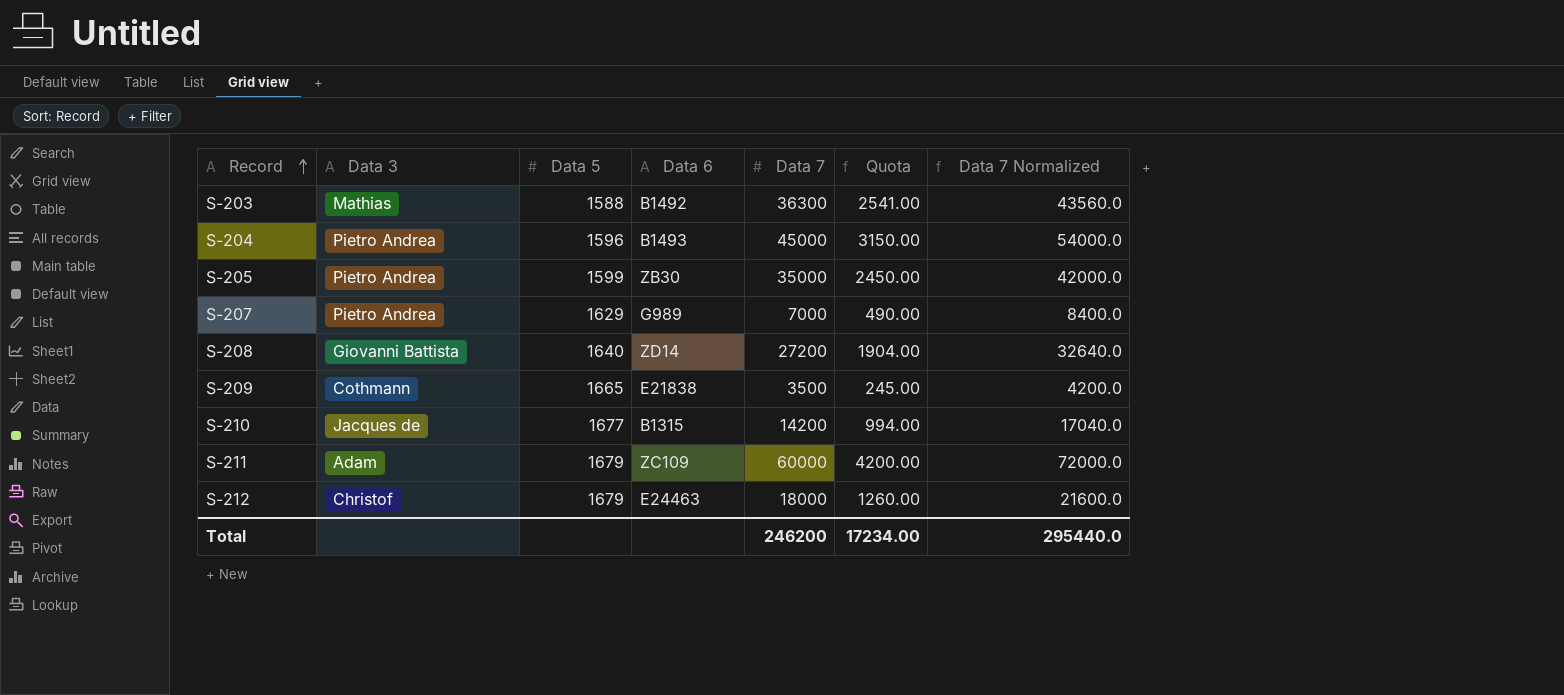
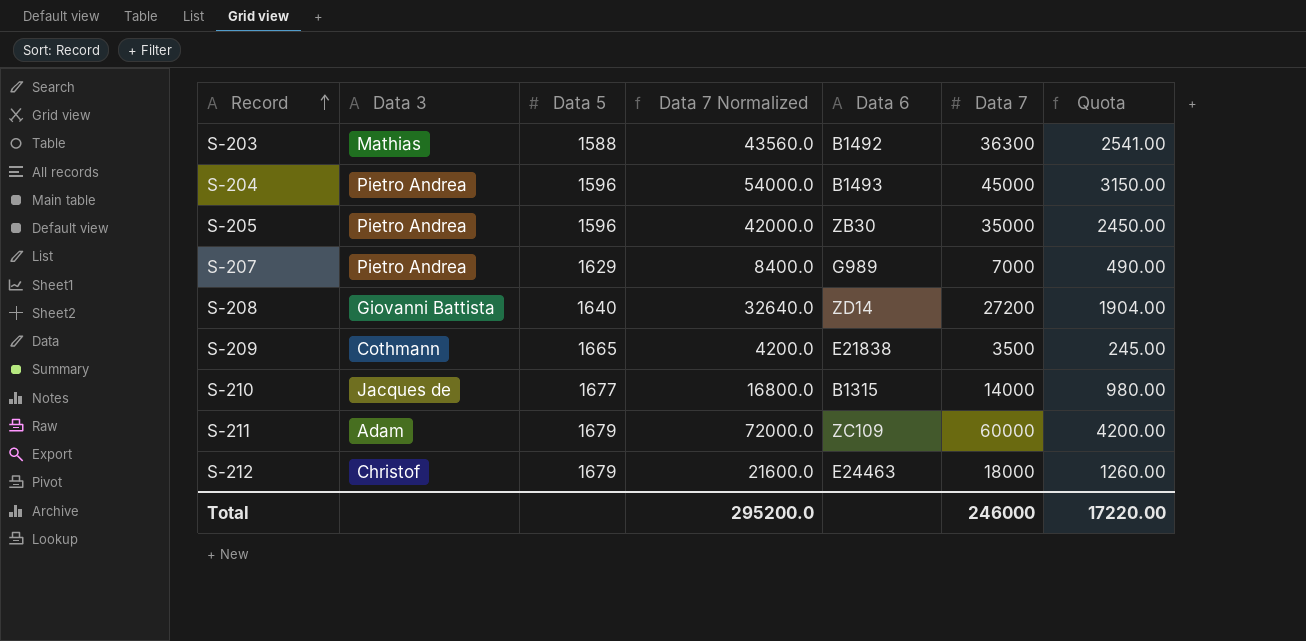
column Data 7 Normalized | position: 7 -> 4
S-205 | Data 5: 1599 -> 1596
S-210 | Data 7 Normalized: 17040.0 -> 16800.0
S-210 | Data 7: 14200 -> 14000
S-210 | Quota: 994.00 -> 980.00
Total | Data 7 Normalized: 295440.0 -> 295200.0
Total | Data 7: 246200 -> 246000
Total | Quota: 17234.00 -> 17220.00

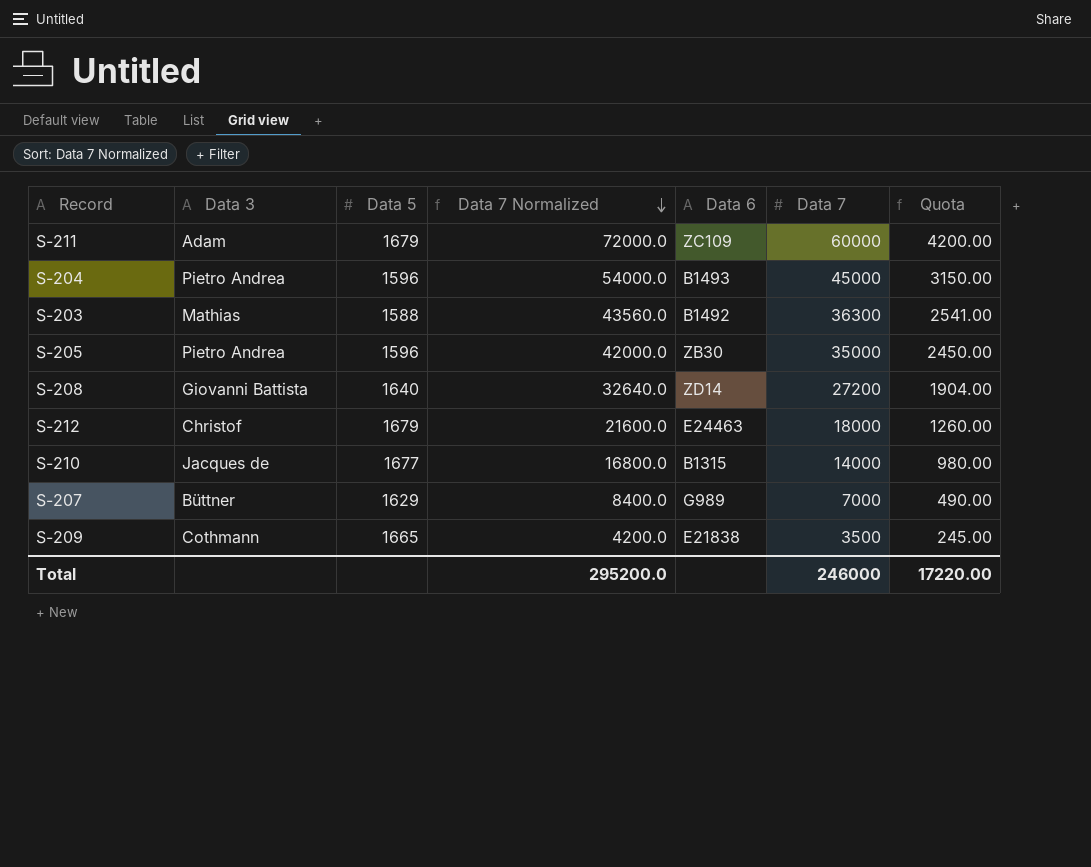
row order: Record ascending -> Data 7 Normalized descending
S-207 | Data 3: Pietro Andrea -> Büttner

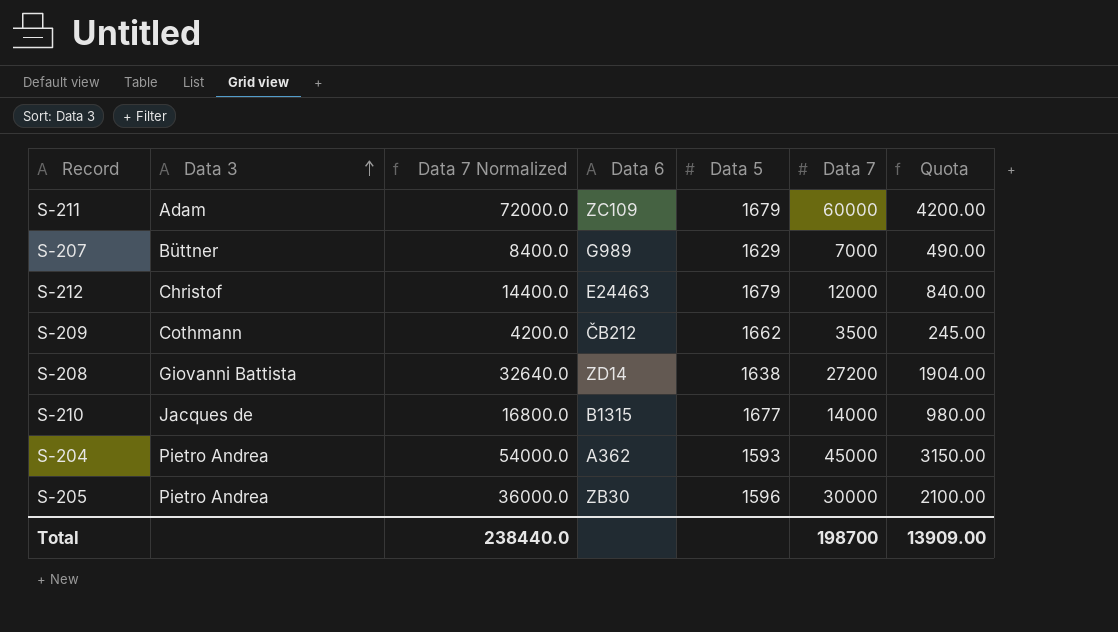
row order: Data 7 Normalized descending -> Data 3 ascending
column Data 5 | position: 3 -> 5
row S-203: Mathias | 1588 | 43560.0 | B1492 | 36300 | 2541.00 -> none
S-212 | Data 7 Normalized: 21600.0 -> 14400.0
S-212 | Data 7: 18000 -> 12000
S-212 | Quota: 1260.00 -> 840.00
S-209 | Data 6: E21838 -> ČB212
S-209 | Data 5: 1665 -> 1662
S-208 | Data 5: 1640 -> 1638
S-204 | Data 6: B1493 -> A362
S-204 | Data 5: 1596 -> 1593
S-205 | Data 7 Normalized: 42000.0 -> 36000.0
S-205 | Data 7: 35000 -> 30000
S-205 | Quota: 2450.00 -> 2100.00
Total | Data 7 Normalized: 295200.0 -> 238440.0
Total | Data 7: 246000 -> 198700
Total | Quota: 17220.00 -> 13909.00

